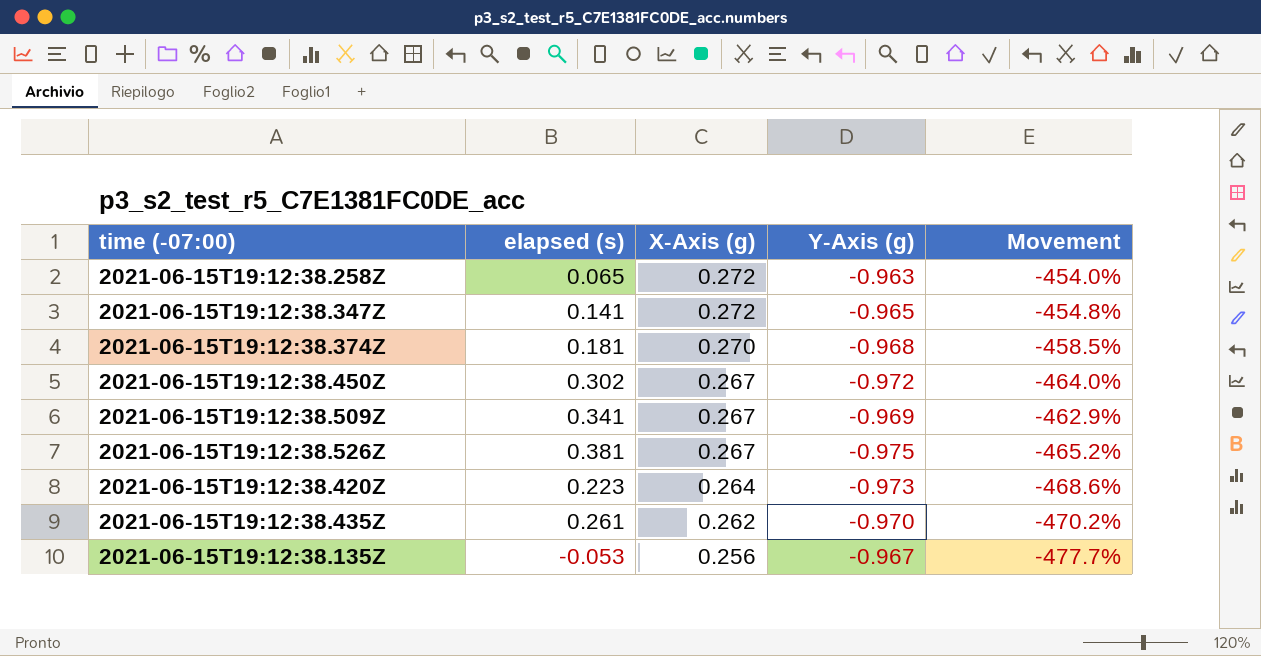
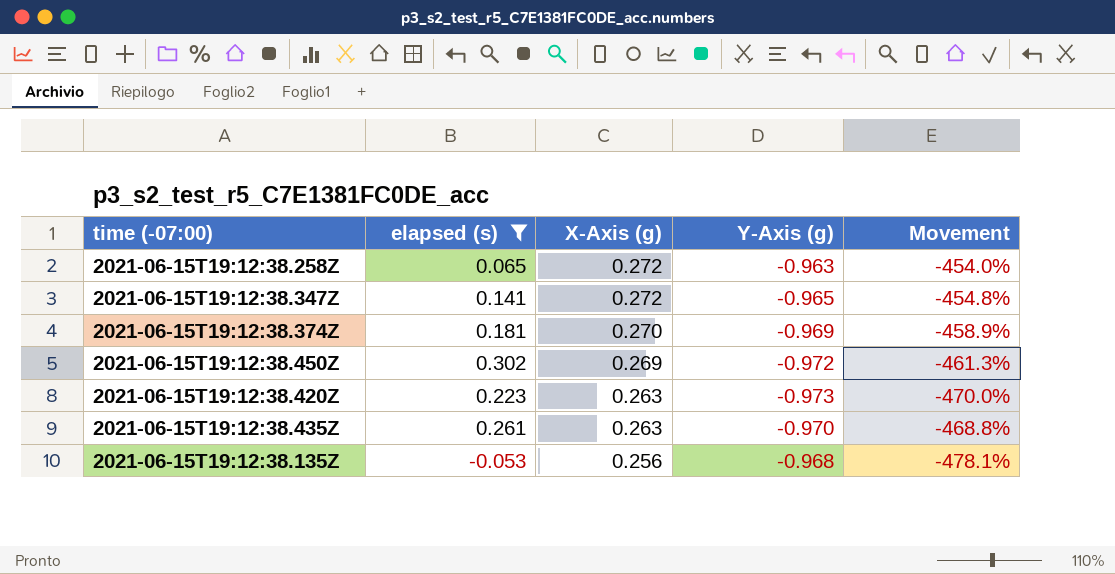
filter: none -> elapsed (s) <= 0.302
2021-06-15T19:12:38.374Z | Y-Axis (g): -0.968 -> -0.969
2021-06-15T19:12:38.374Z | Movement: -458.5% -> -458.9%
2021-06-15T19:12:38.450Z | X-Axis (g): 0.267 -> 0.269
2021-06-15T19:12:38.450Z | Movement: -464.0% -> -461.3%
2021-06-15T19:12:38.420Z | X-Axis (g): 0.264 -> 0.263
2021-06-15T19:12:38.420Z | Movement: -468.6% -> -470.0%
2021-06-15T19:12:38.435Z | X-Axis (g): 0.262 -> 0.263
2021-06-15T19:12:38.435Z | Movement: -470.2% -> -468.8%
2021-06-15T19:12:38.135Z | Y-Axis (g): -0.967 -> -0.968
2021-06-15T19:12:38.135Z | Movement: -477.7% -> -478.1%

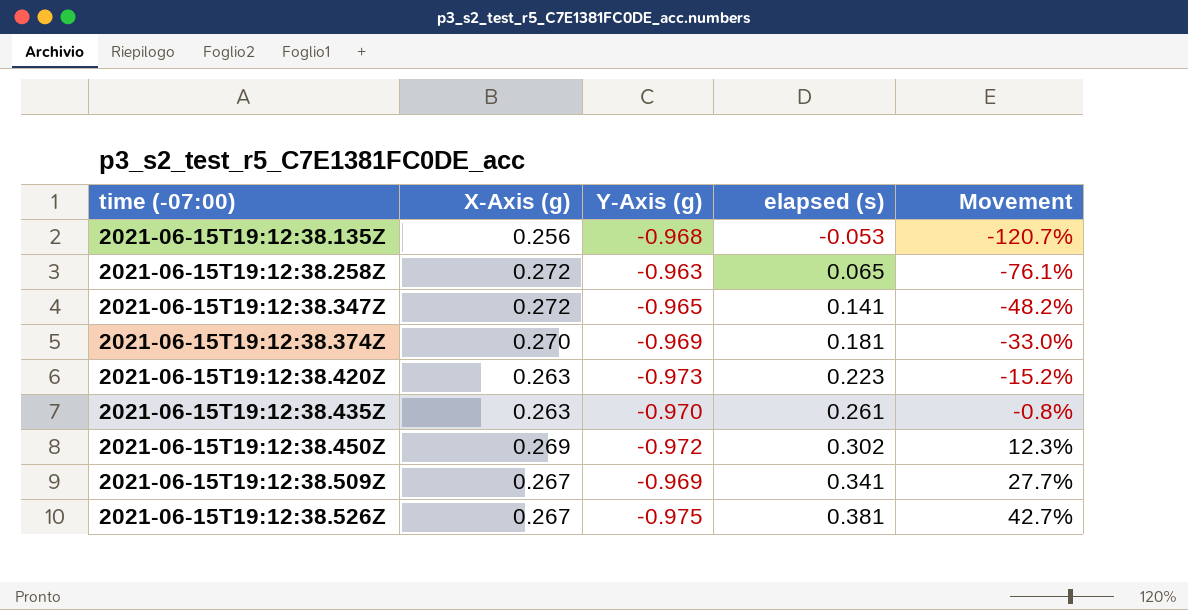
filter: elapsed (s) <= 0.302 -> none
row order: X-Axis (g) descending -> time (-07:00) ascending
column elapsed (s) | position: 2 -> 4
column Movement | formula: ([Y-Axis (g)] - [X-Axis (g)]) / [X-Axis (g)] -> ([elapsed (s)] - [X-Axis (g)]) / [X-Axis (g)]

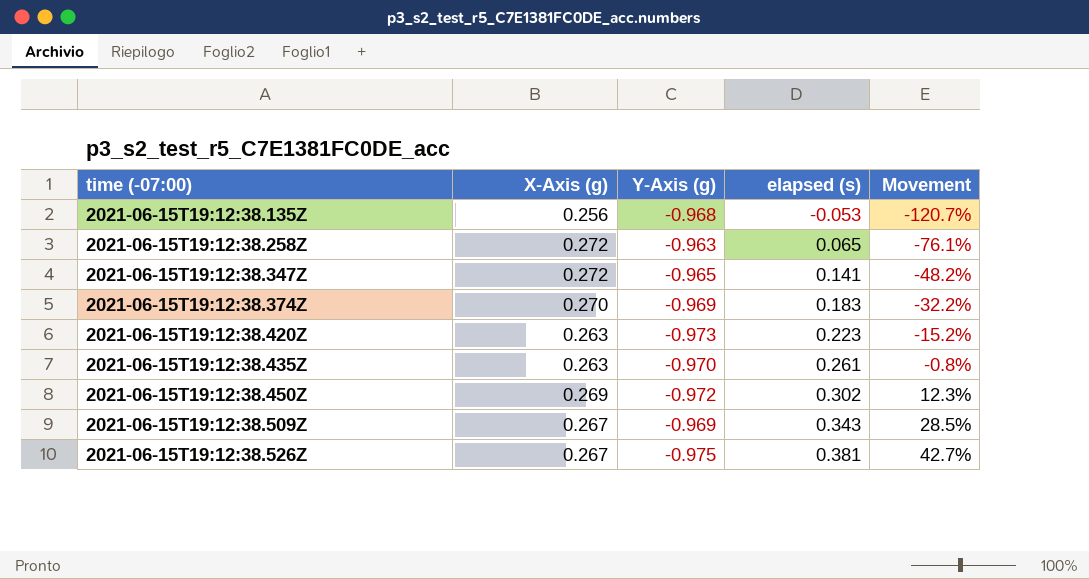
2021-06-15T19:12:38.374Z | elapsed (s): 0.181 -> 0.183
2021-06-15T19:12:38.374Z | Movement: -33.0% -> -32.2%
2021-06-15T19:12:38.509Z | elapsed (s): 0.341 -> 0.343
2021-06-15T19:12:38.509Z | Movement: 27.7% -> 28.5%

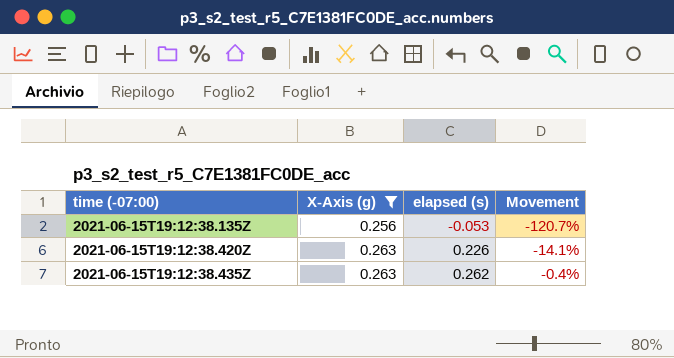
filter: none -> X-Axis (g) <= 0.263
column Y-Axis (g) | position: 3 -> none
2021-06-15T19:12:38.420Z | elapsed (s): 0.223 -> 0.226
2021-06-15T19:12:38.420Z | Movement: -15.2% -> -14.1%
2021-06-15T19:12:38.435Z | elapsed (s): 0.261 -> 0.262
2021-06-15T19:12:38.435Z | Movement: -0.8% -> -0.4%

